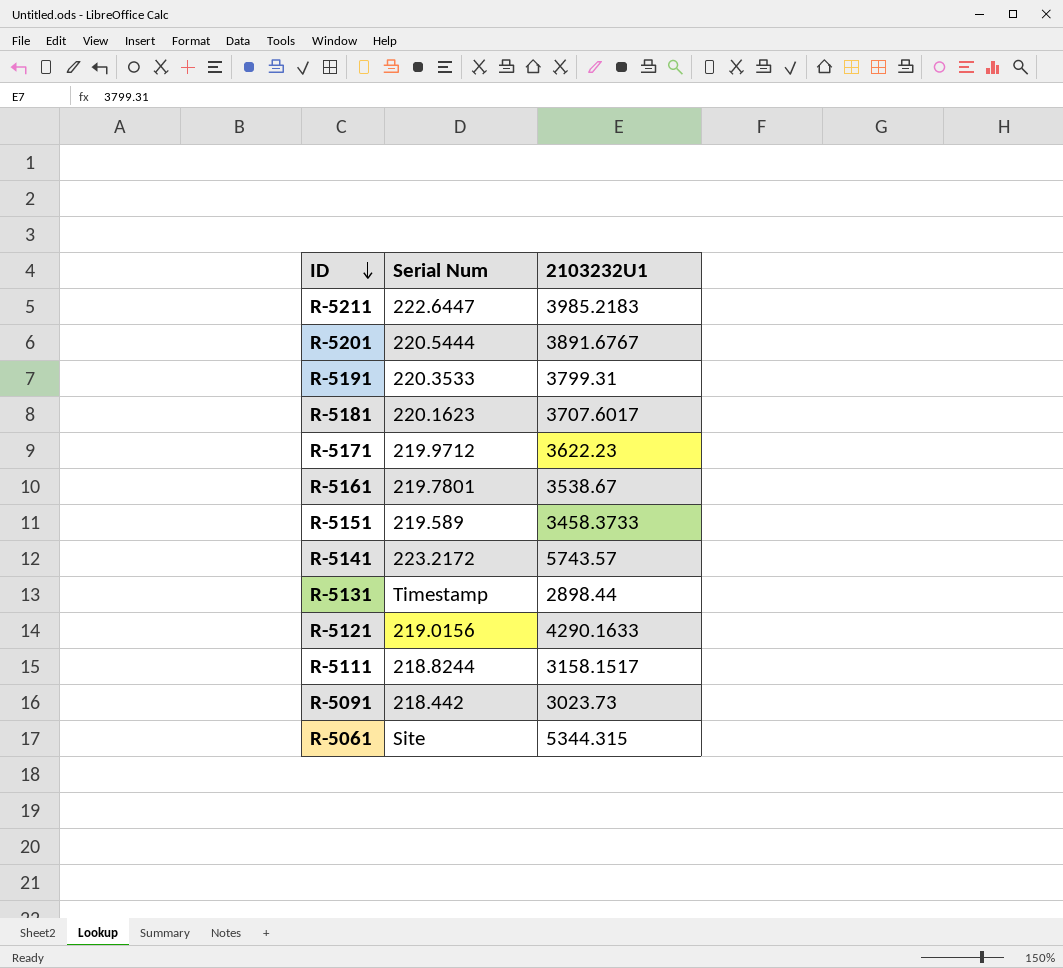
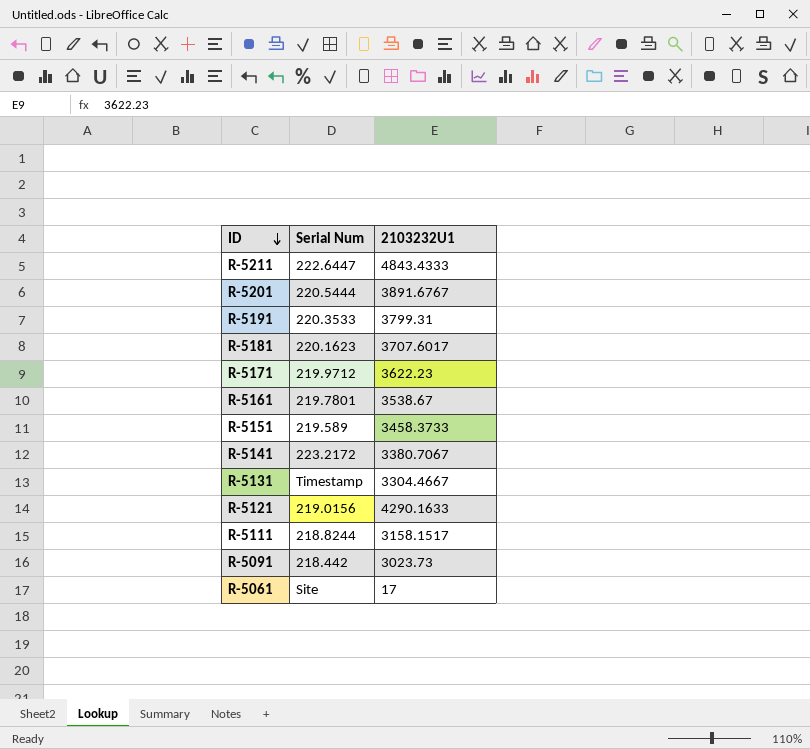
R-5211 | 2103232U1: 3985.2183 -> 4843.4333
R-5141 | 2103232U1: 5743.57 -> 3380.7067
R-5131 | 2103232U1: 2898.44 -> 3304.4667
R-5061 | 2103232U1: 5344.315 -> 17

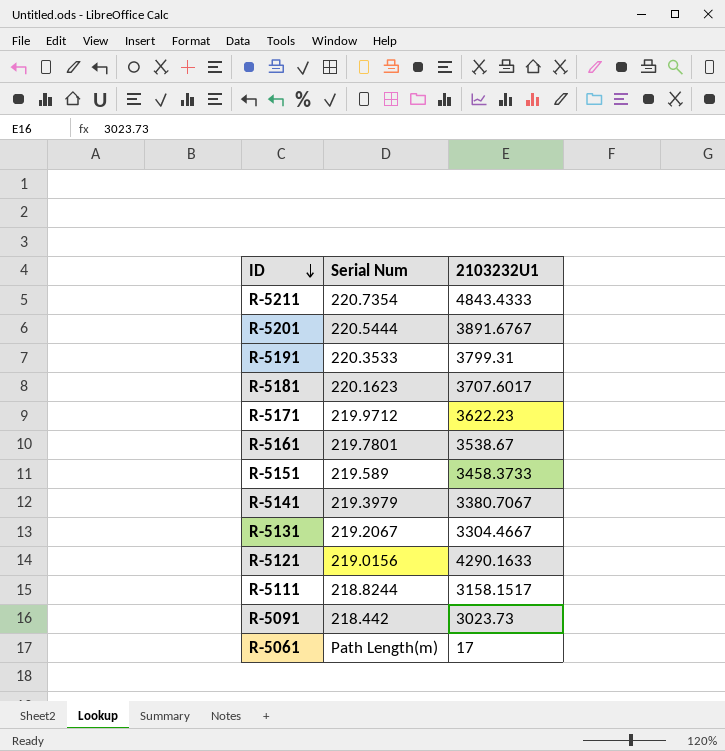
R-5211 | Serial Num: 222.6447 -> 220.7354
R-5141 | Serial Num: 223.2172 -> 219.3979
R-5131 | Serial Num: Timestamp -> 219.2067
R-5061 | Serial Num: Site -> Path Length(m)

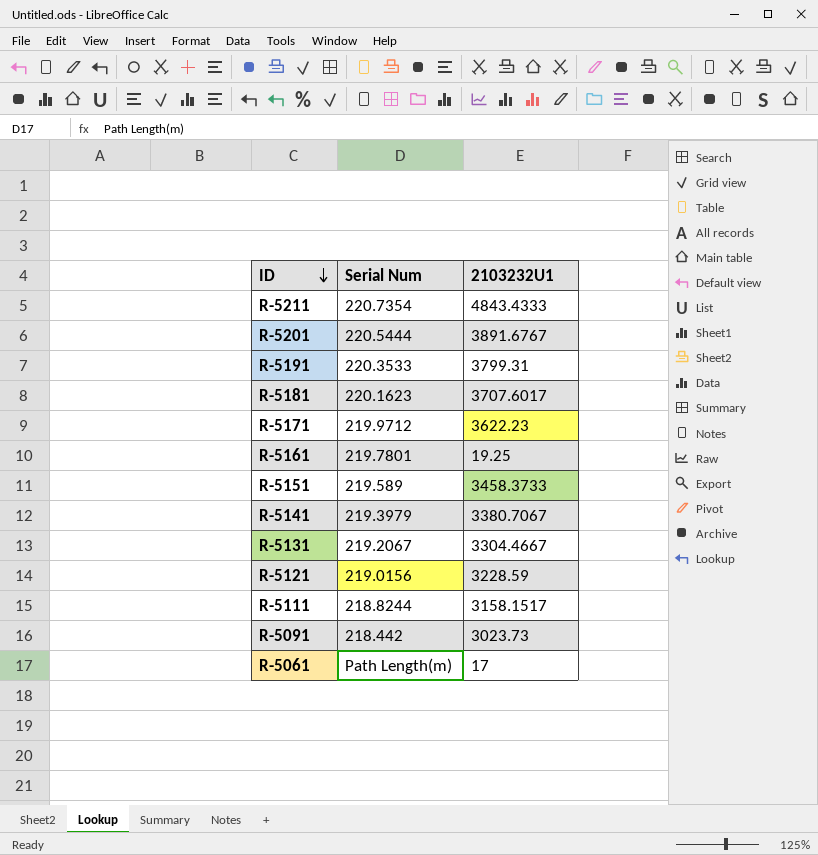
R-5161 | 2103232U1: 3538.67 -> 19.25
R-5121 | 2103232U1: 4290.1633 -> 3228.59

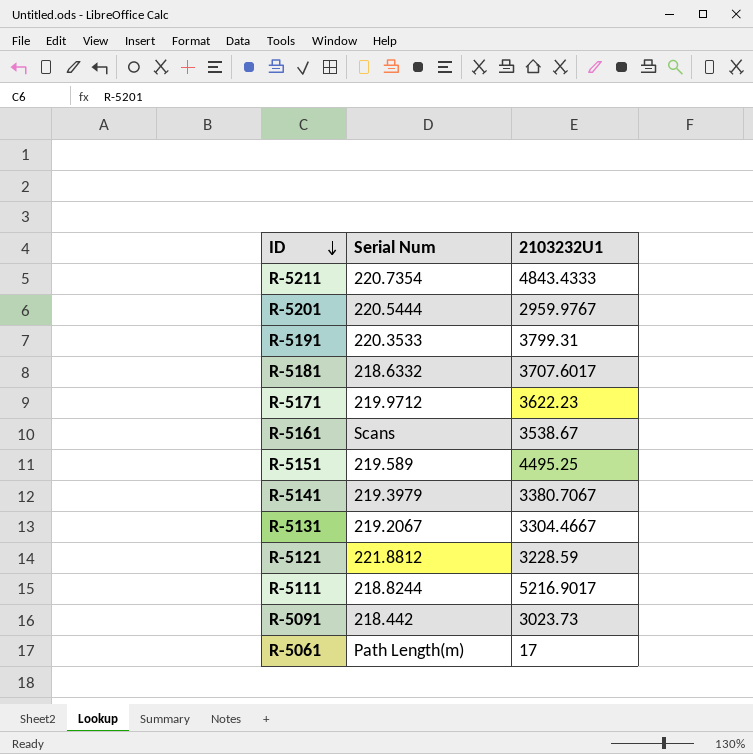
R-5201 | 2103232U1: 3891.6767 -> 2959.9767
R-5181 | Serial Num: 220.1623 -> 218.6332
R-5161 | Serial Num: 219.7801 -> Scans
R-5161 | 2103232U1: 19.25 -> 3538.67
R-5151 | 2103232U1: 3458.3733 -> 4495.25
R-5121 | Serial Num: 219.0156 -> 221.8812
R-5111 | 2103232U1: 3158.1517 -> 5216.9017

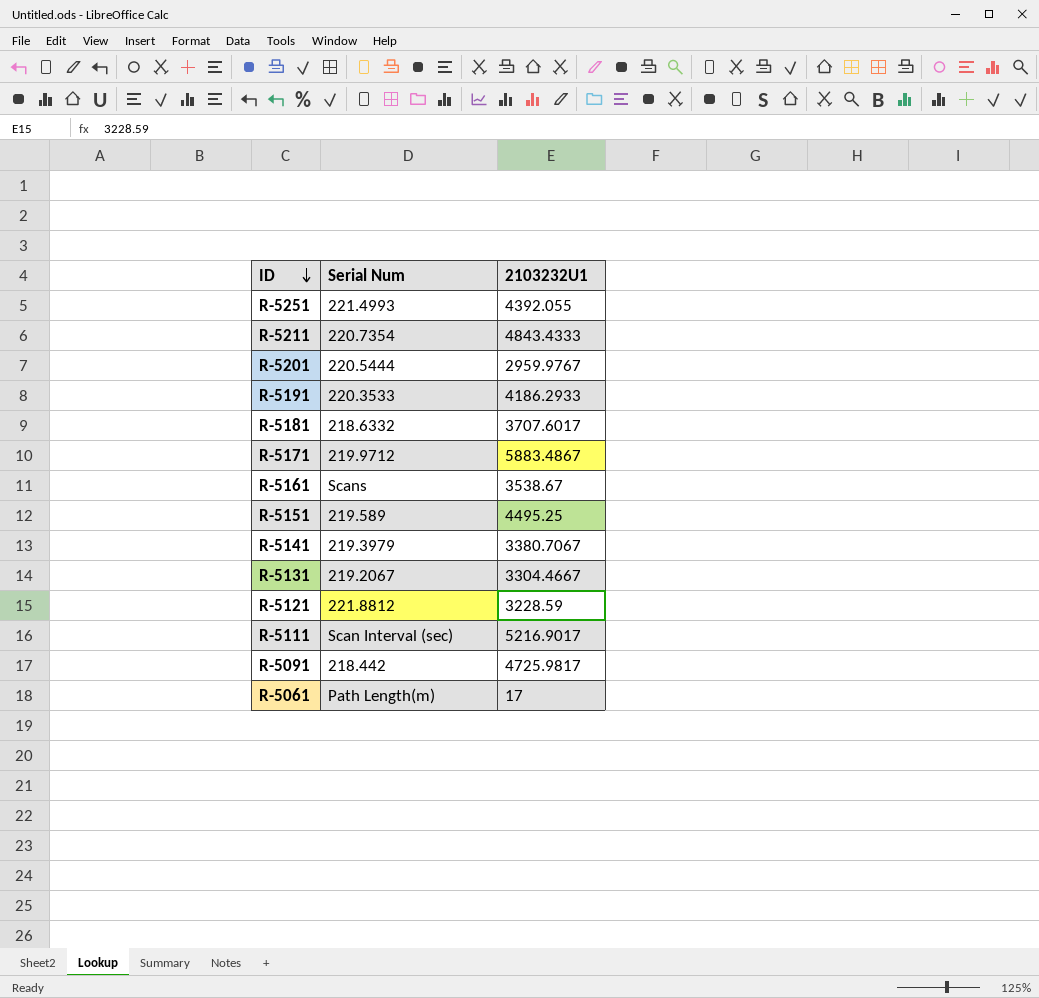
row R-5251: none -> 221.4993 | 4392.055
R-5191 | 2103232U1: 3799.31 -> 4186.2933
R-5171 | 2103232U1: 3622.23 -> 5883.4867
R-5111 | Serial Num: 218.8244 -> Scan Interval (sec)
R-5091 | 2103232U1: 3023.73 -> 4725.9817

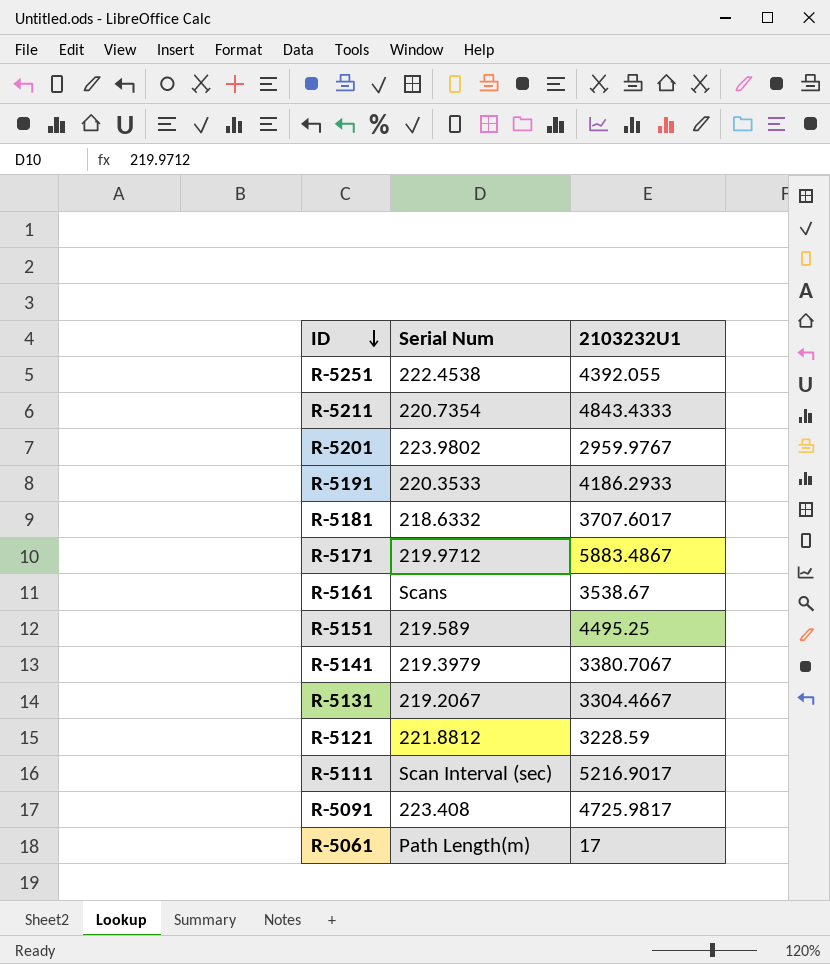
R-5251 | Serial Num: 221.4993 -> 222.4538
R-5201 | Serial Num: 220.5444 -> 223.9802
R-5091 | Serial Num: 218.442 -> 223.408

